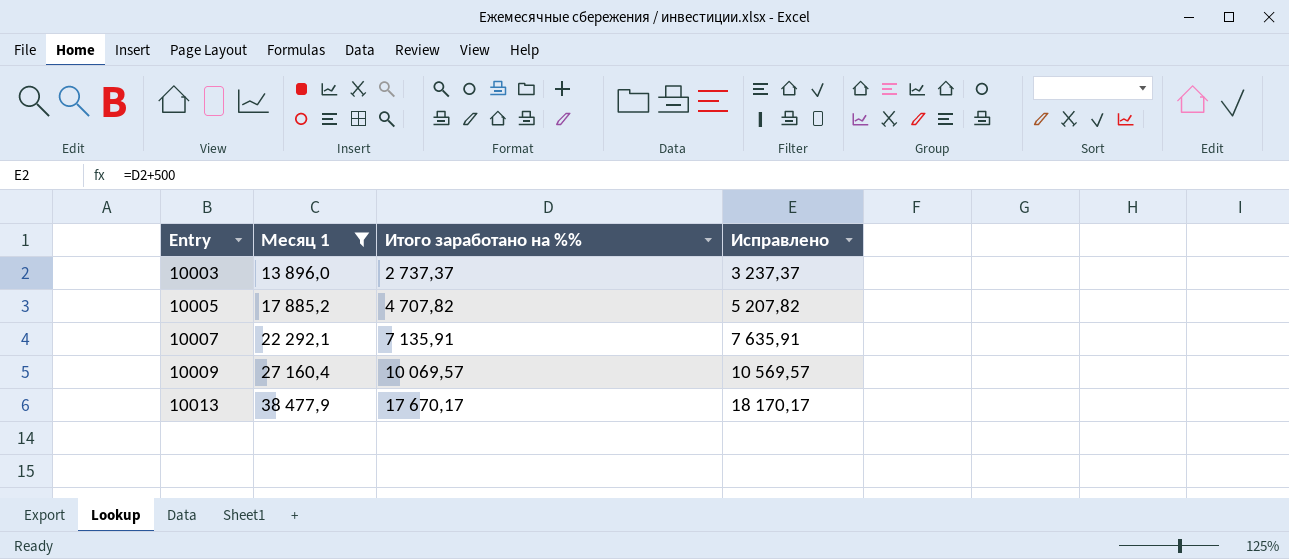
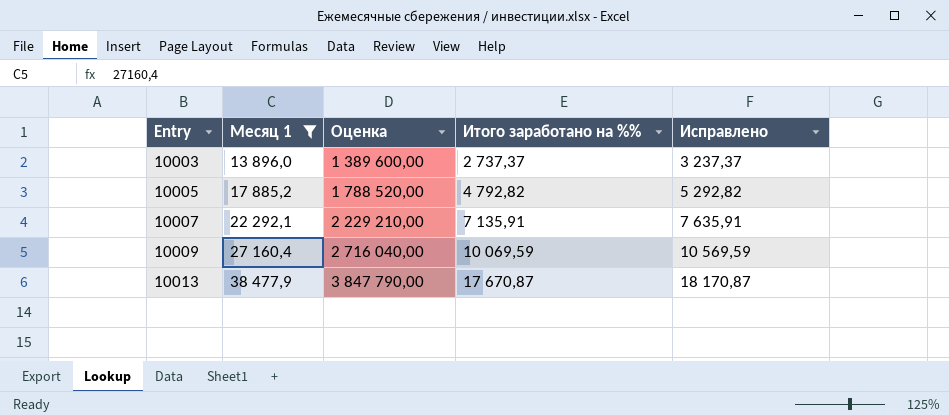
column Оценка | formula: none -> [Месяц 1] * 100
10005 | Итого заработано на %%: 4 707,82 -> 4 792,82
10005 | Исправлено: 5 207,82 -> 5 292,82
10009 | Итого заработано на %%: 10 069,57 -> 10 069,59
10009 | Исправлено: 10 569,57 -> 10 569,59
10013 | Итого заработано на %%: 17 670,17 -> 17 670,87
10013 | Исправлено: 18 170,17 -> 18 170,87

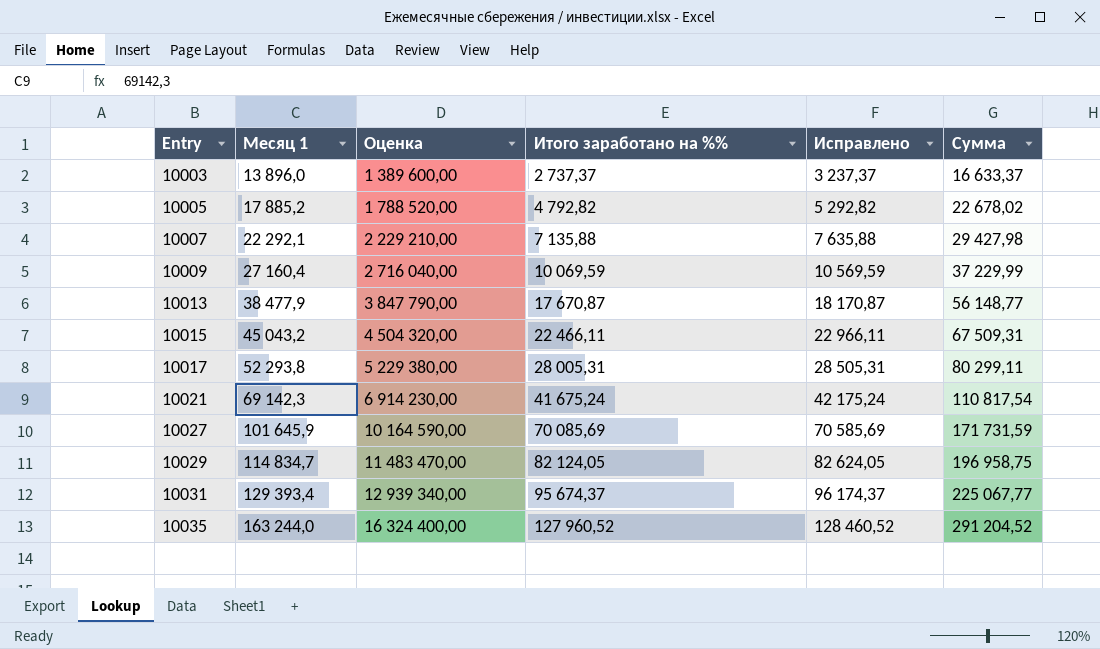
filter: Месяц 1 <= 38 477,9 -> none
column Сумма | formula: none -> [Месяц 1] + [Итого заработано на %%]
10007 | Итого заработано на %%: 7 135,91 -> 7 135,88
10007 | Исправлено: 7 635,91 -> 7 635,88

